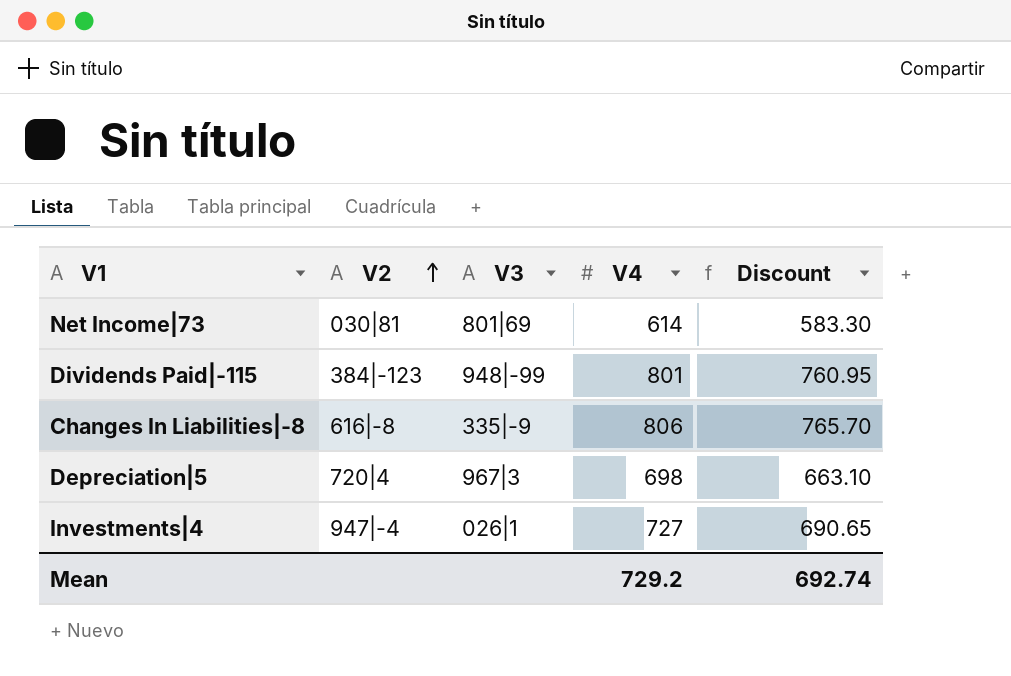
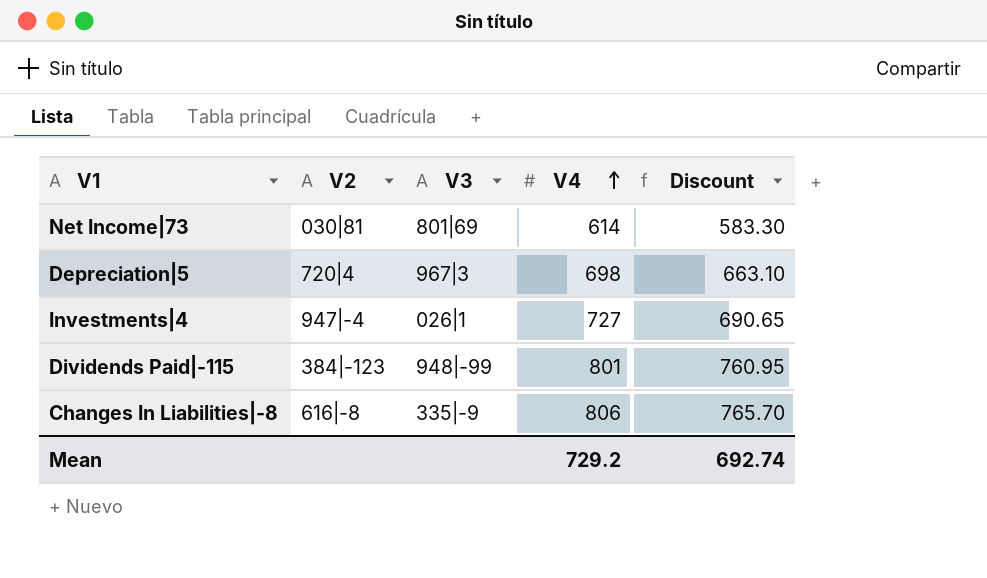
row order: V2 ascending -> V4 ascending

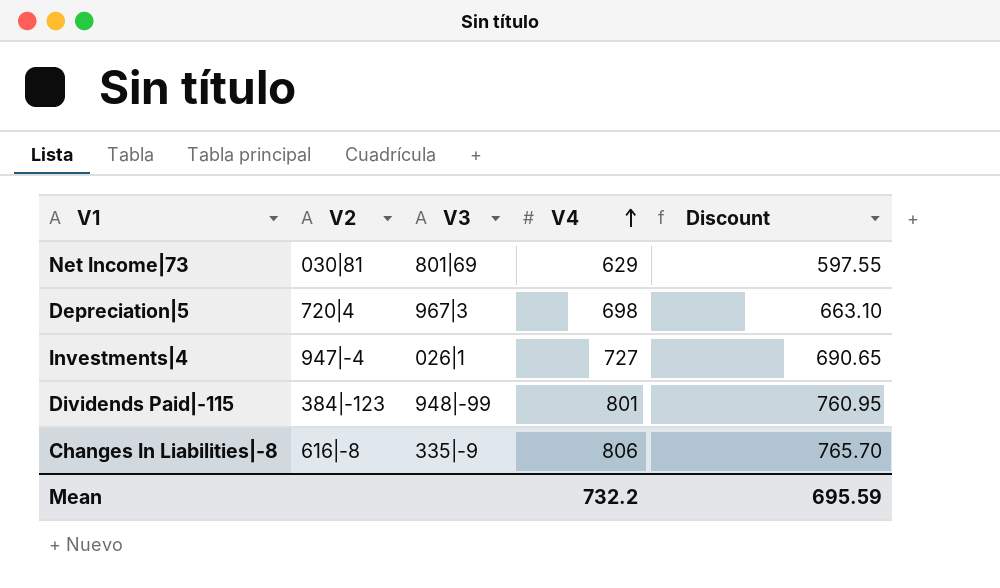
Net Income|73 | V4: 614 -> 629
Net Income|73 | Discount: 583.30 -> 597.55
Mean | V4: 729.2 -> 732.2
Mean | Discount: 692.74 -> 695.59

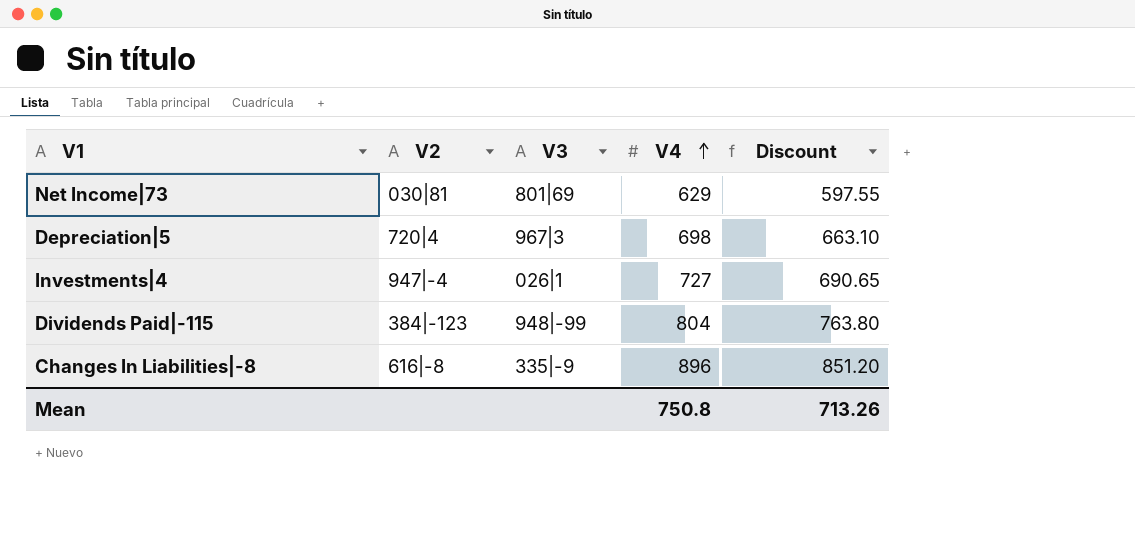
Dividends Paid|-115 | V4: 801 -> 804
Dividends Paid|-115 | Discount: 760.95 -> 763.80
Changes In Liabilities|-8 | V4: 806 -> 896
Changes In Liabilities|-8 | Discount: 765.70 -> 851.20
Mean | V4: 732.2 -> 750.8
Mean | Discount: 695.59 -> 713.26

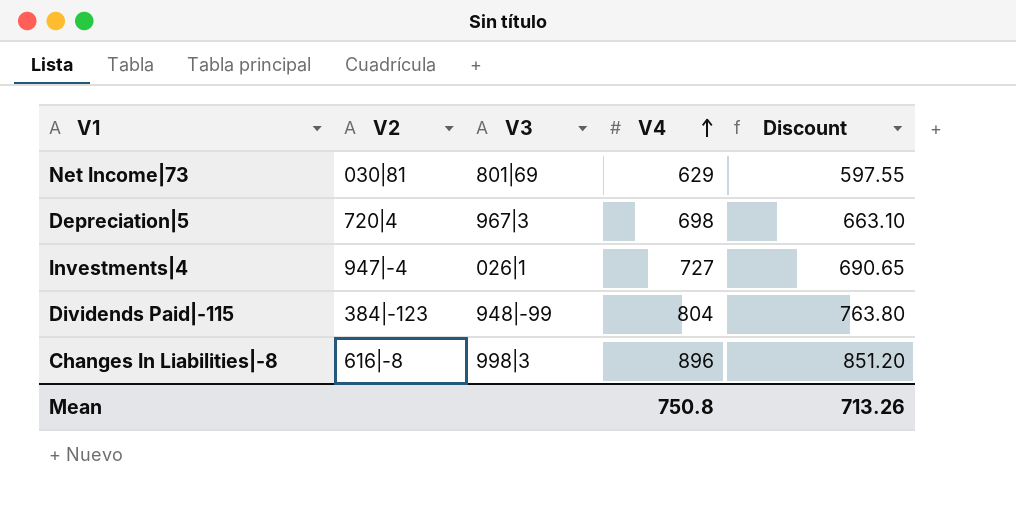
Changes In Liabilities|-8 | V3: 335|-9 -> 998|3

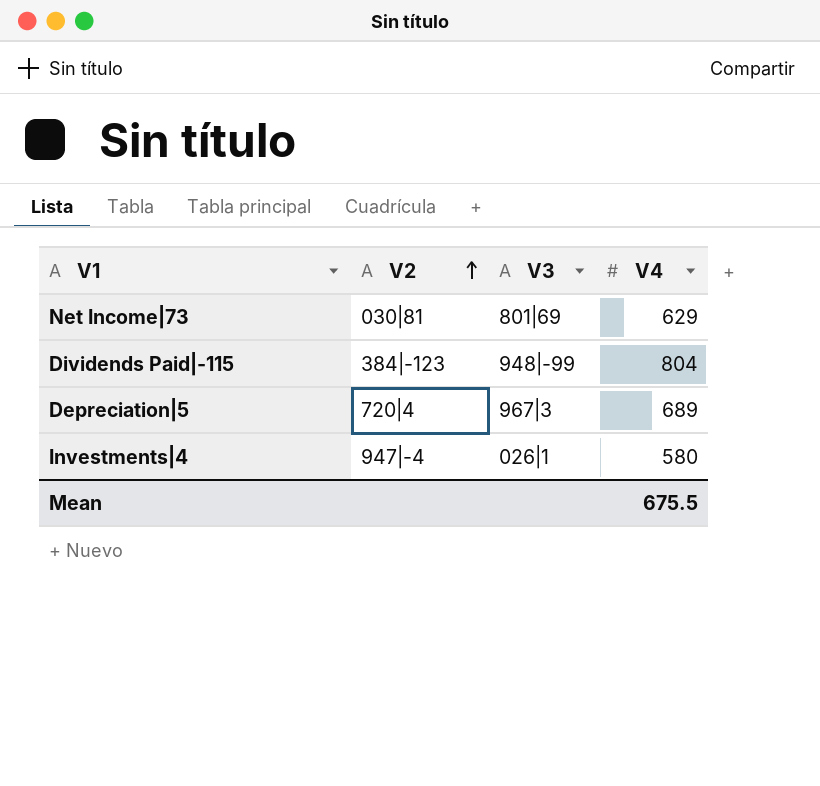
row order: V4 ascending -> V2 ascending
column Discount | formula: [V4] * 0.95 -> none
row Changes In Liabilities|-8: 616|-8 | 998|3 | 896 | 851.20 -> none
Depreciation|5 | V4: 698 -> 689
Investments|4 | V4: 727 -> 580
Mean | V4: 750.8 -> 675.5

